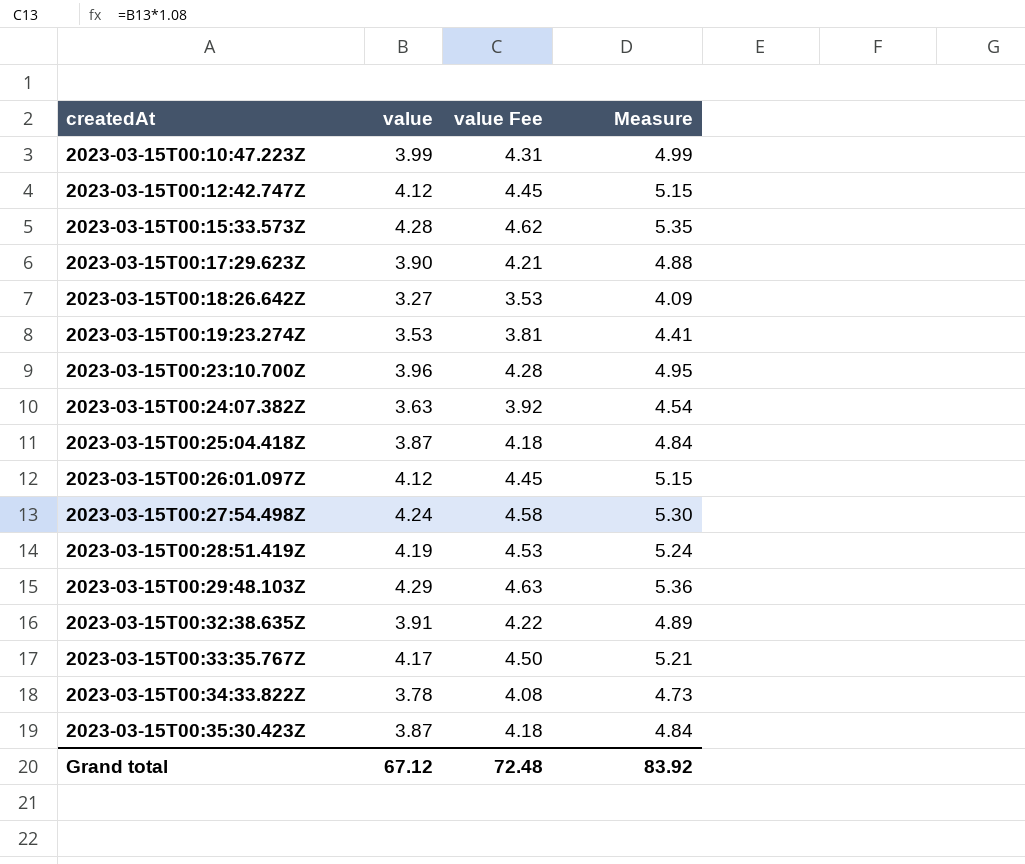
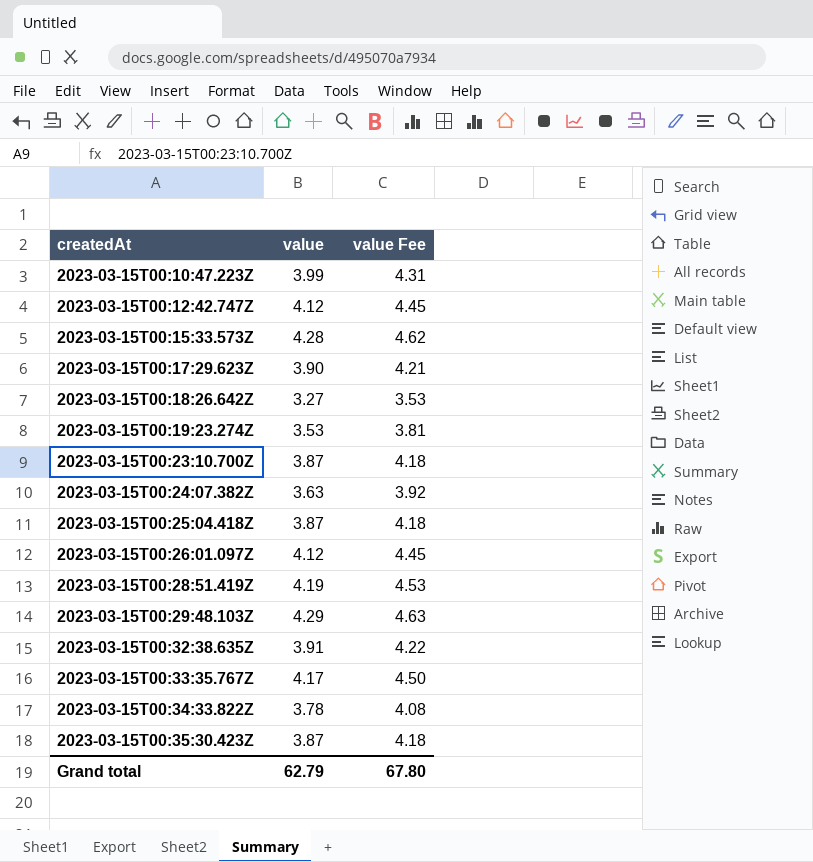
column Measure | formula: [value] * 1.25 -> none
row 2023-03-15T00:27:54.498Z: 4.24 | 4.58 | 5.30 -> none
2023-03-15T00:23:10.700Z | value: 3.96 -> 3.87
2023-03-15T00:23:10.700Z | value Fee: 4.28 -> 4.18
Grand total | value: 67.12 -> 62.79
Grand total | value Fee: 72.48 -> 67.80

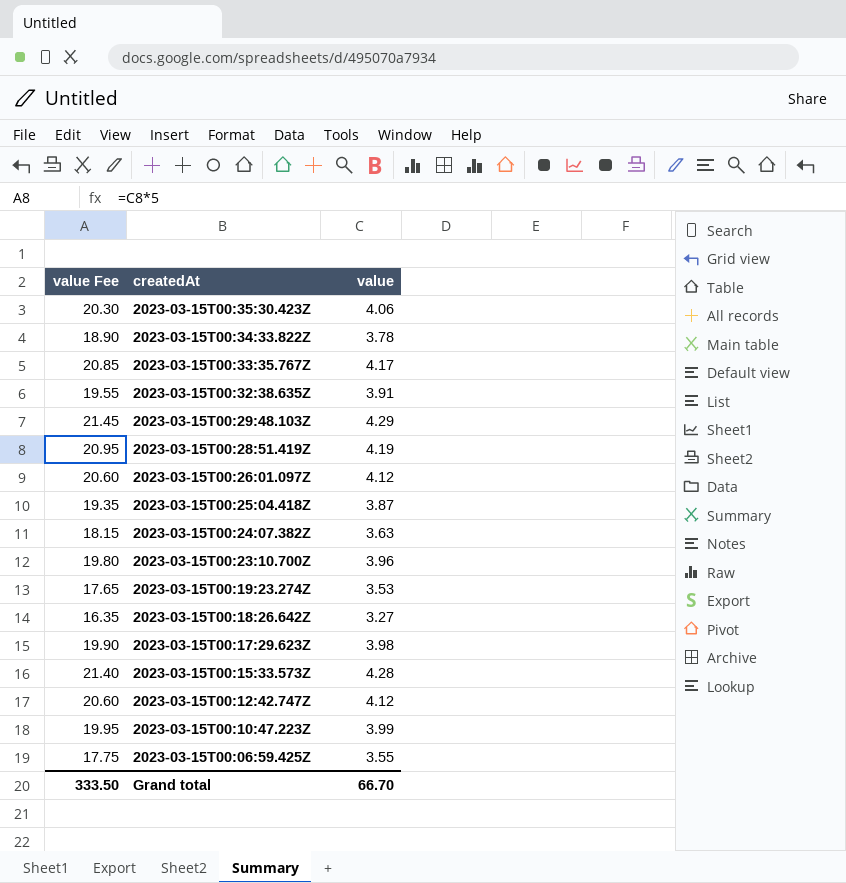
row order: createdAt ascending -> createdAt descending
column value Fee | formula: [value] * 1.08 -> [value] * 5
column value Fee | position: 3 -> 1
2023-03-15T00:35:30.423Z | value: 3.87 -> 4.06
2023-03-15T00:23:10.700Z | value: 3.87 -> 3.96
2023-03-15T00:17:29.623Z | value: 3.90 -> 3.98
row 2023-03-15T00:06:59.425Z: none -> 17.75 | 3.55
Grand total | value Fee: 67.80 -> 333.50
Grand total | value: 62.79 -> 66.70

